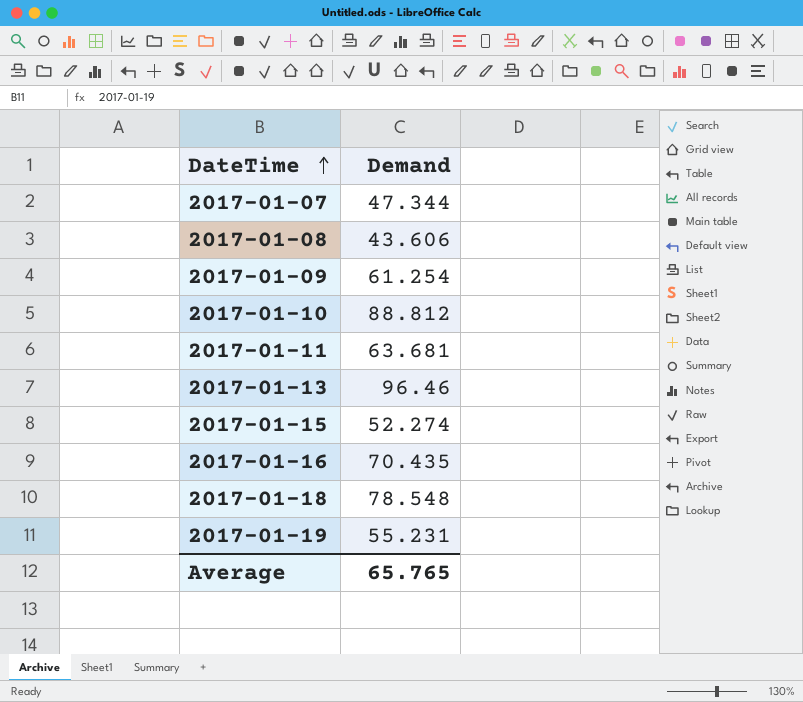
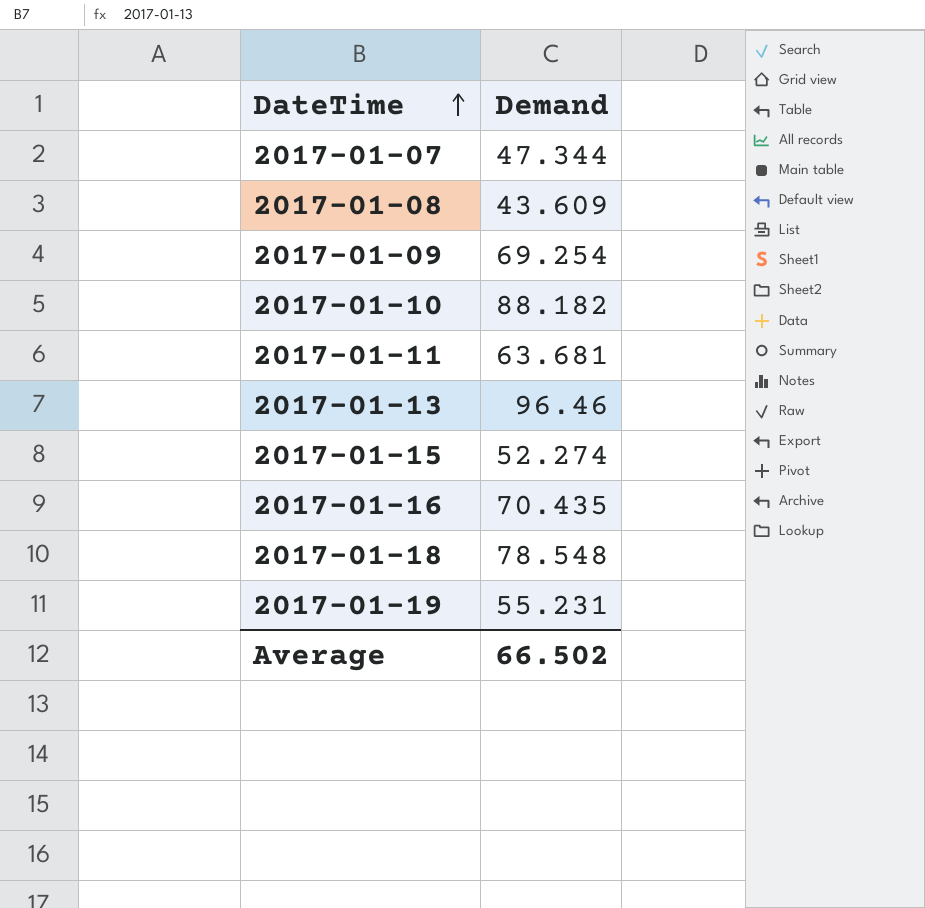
2017-01-08 | Demand: 43.606 -> 43.609
2017-01-09 | Demand: 61.254 -> 69.254
2017-01-10 | Demand: 88.812 -> 88.182
Average | Demand: 65.765 -> 66.502

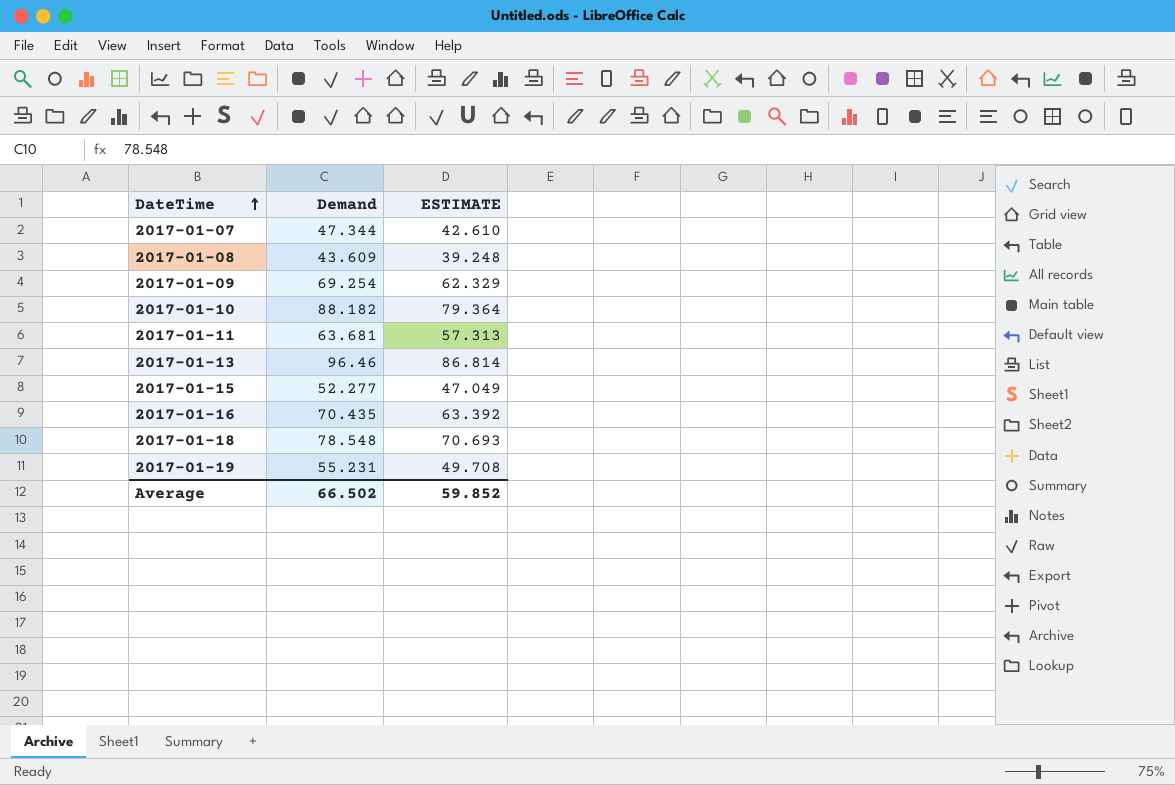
column ESTIMATE | formula: none -> [Demand] * 0.9
2017-01-15 | Demand: 52.274 -> 52.277

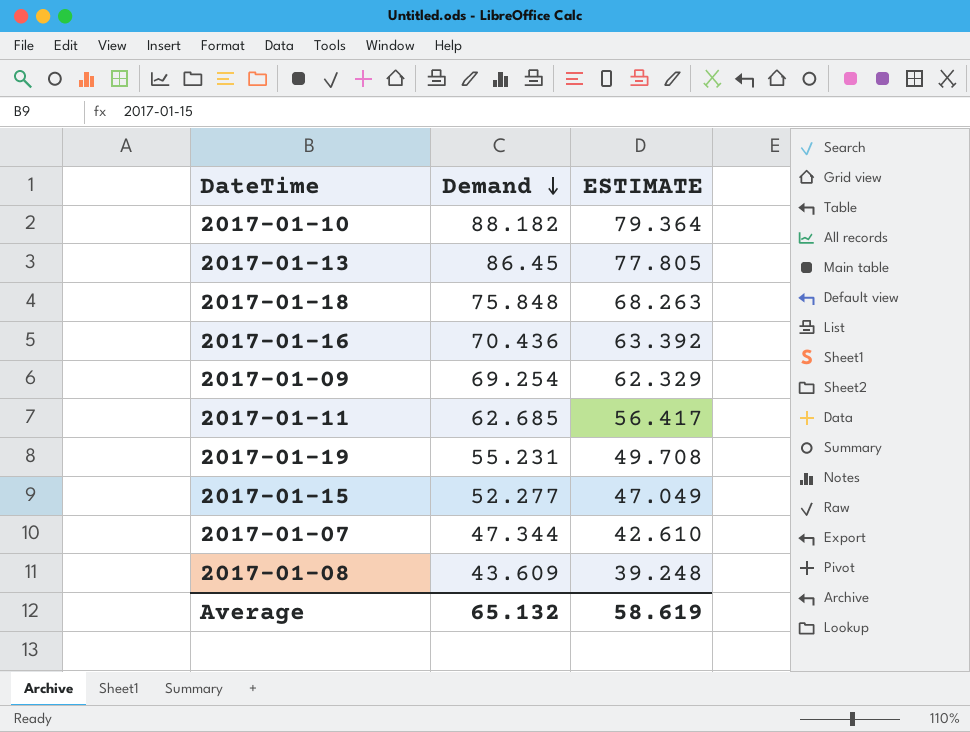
row order: DateTime ascending -> Demand descending
2017-01-13 | Demand: 96.46 -> 86.45
2017-01-13 | ESTIMATE: 86.814 -> 77.805
2017-01-18 | Demand: 78.548 -> 75.848
2017-01-18 | ESTIMATE: 70.693 -> 68.263
2017-01-16 | Demand: 70.435 -> 70.436
2017-01-11 | Demand: 63.681 -> 62.685
2017-01-11 | ESTIMATE: 57.313 -> 56.417
Average | Demand: 66.502 -> 65.132
Average | ESTIMATE: 59.852 -> 58.619

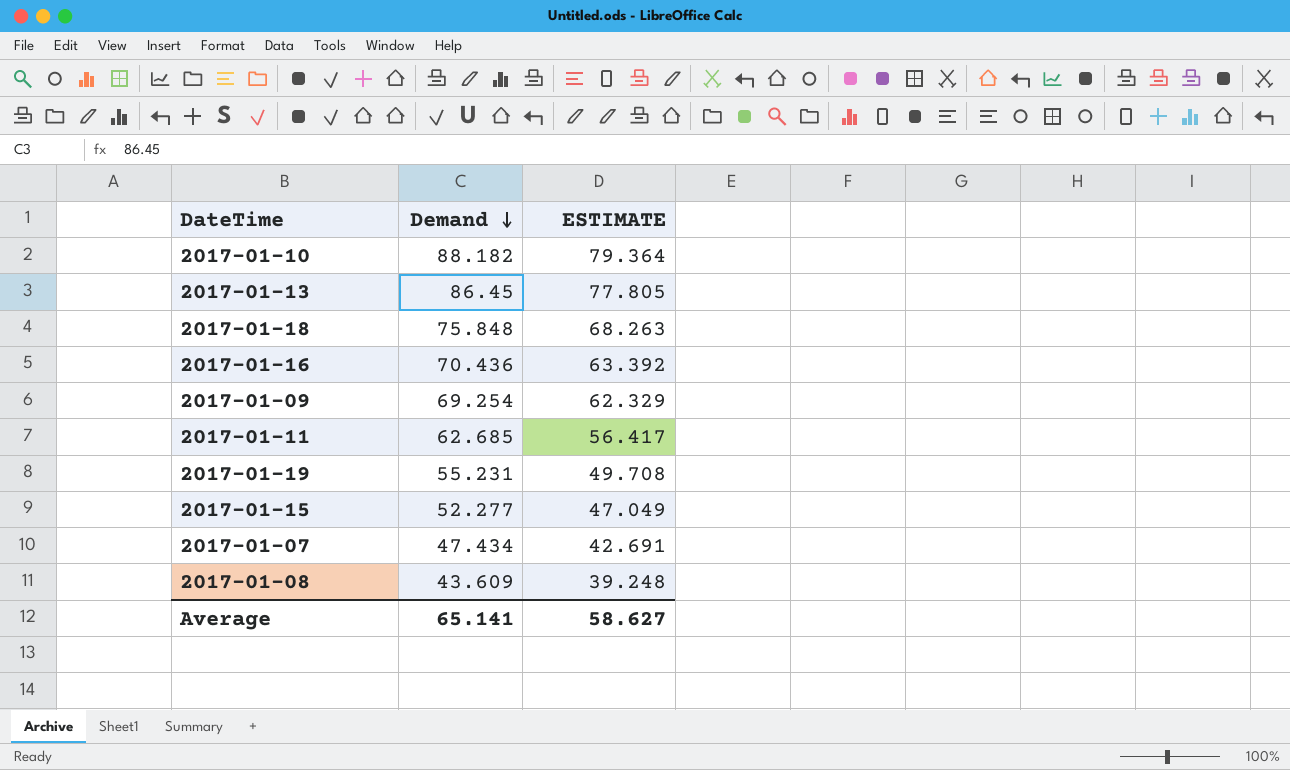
2017-01-07 | Demand: 47.344 -> 47.434
2017-01-07 | ESTIMATE: 42.610 -> 42.691
Average | Demand: 65.132 -> 65.141
Average | ESTIMATE: 58.619 -> 58.627

